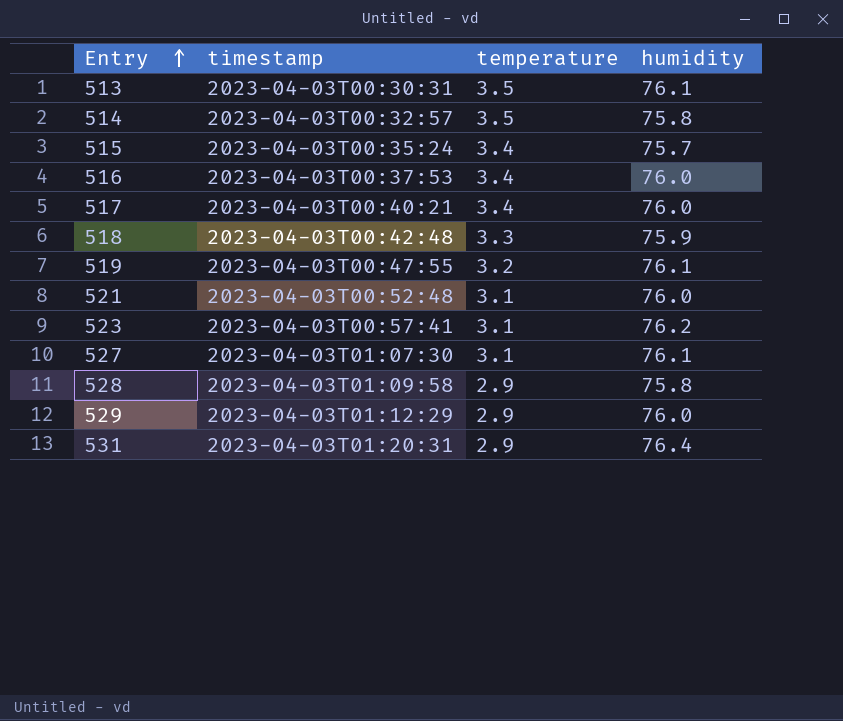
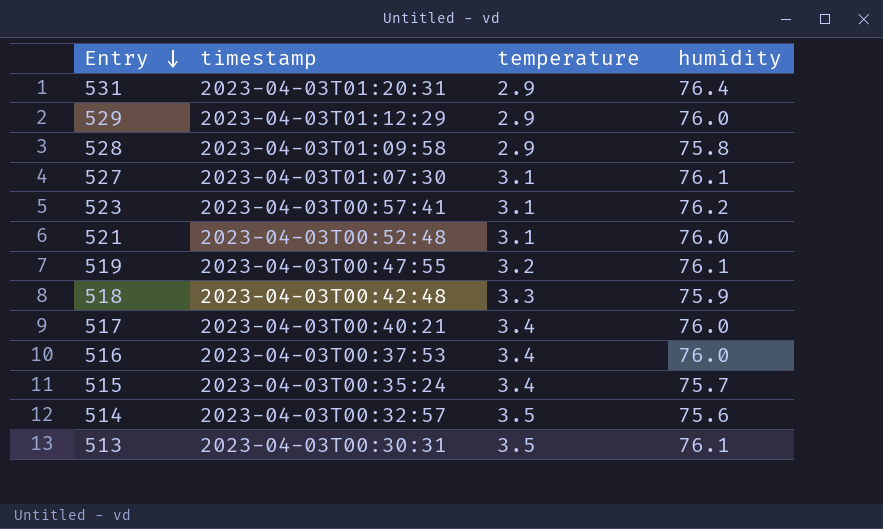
row order: Entry ascending -> Entry descending
514 | humidity: 75.8 -> 75.6

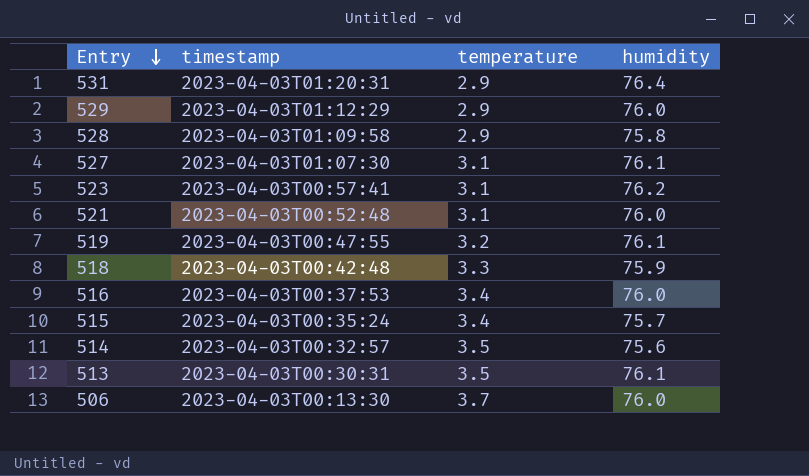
row 517: 2023-04-03T00:40:21 | 3.4 | 76.0 -> none
row 506: none -> 2023-04-03T00:13:30 | 3.7 | 76.0

